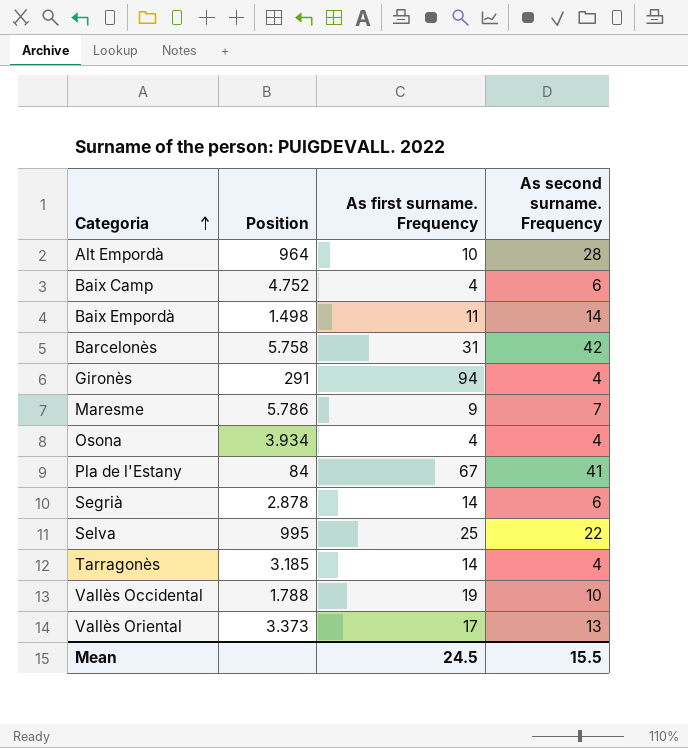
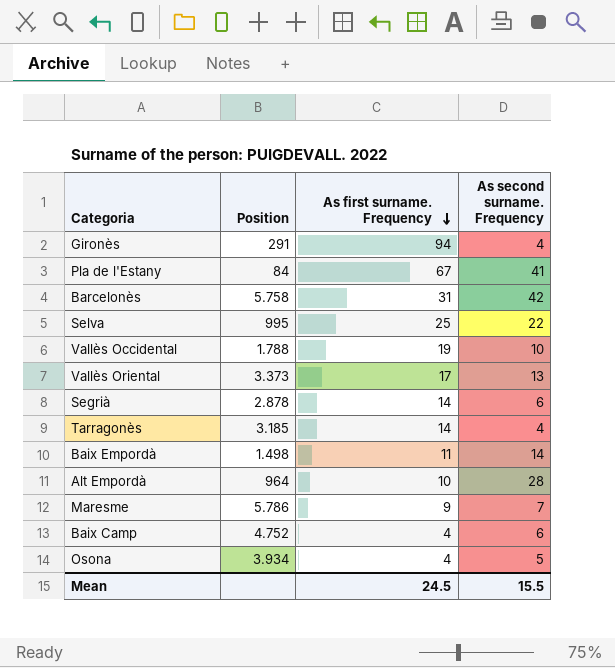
row order: Categoria ascending -> As first surname. Frequency descending
Osona | As second surname. Frequency: 4 -> 5

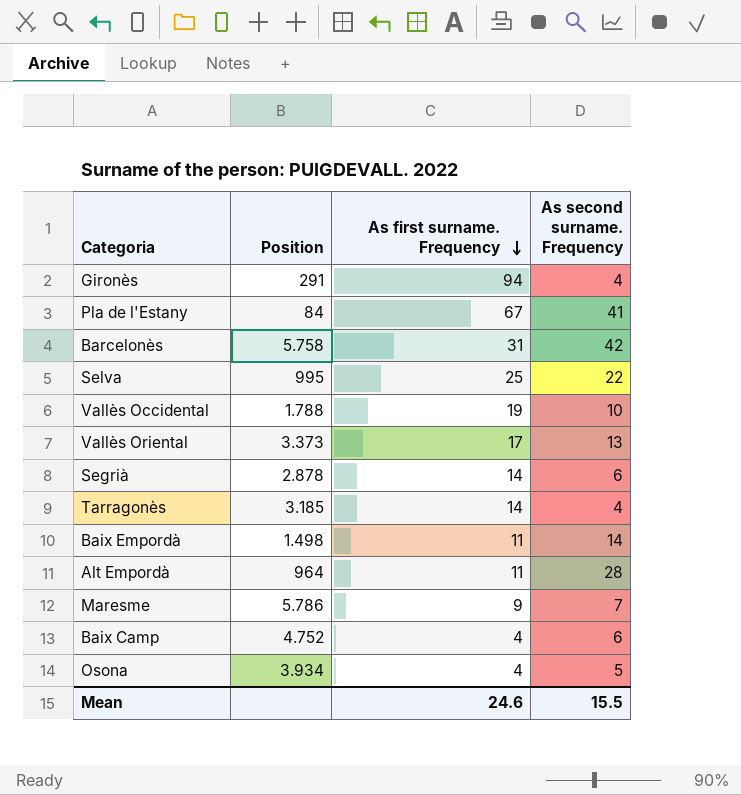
Alt Empordà | As first surname. Frequency: 10 -> 11
Mean | As first surname. Frequency: 24.5 -> 24.6

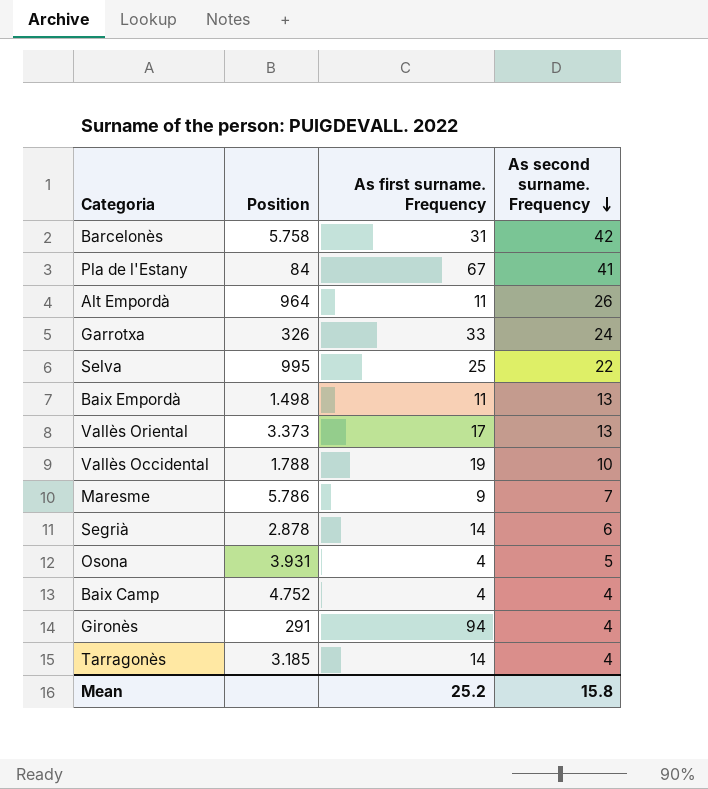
row order: As first surname. Frequency descending -> As second surname. Frequency descending
Alt Empordà | As second surname. Frequency: 28 -> 26
row Garrotxa: none -> 326 | 33 | 24
Baix Empordà | As second surname. Frequency: 14 -> 13
Osona | Position: 3.934 -> 3.931
Baix Camp | As second surname. Frequency: 6 -> 4
Mean | As first surname. Frequency: 24.6 -> 25.2
Mean | As second surname. Frequency: 15.5 -> 15.8

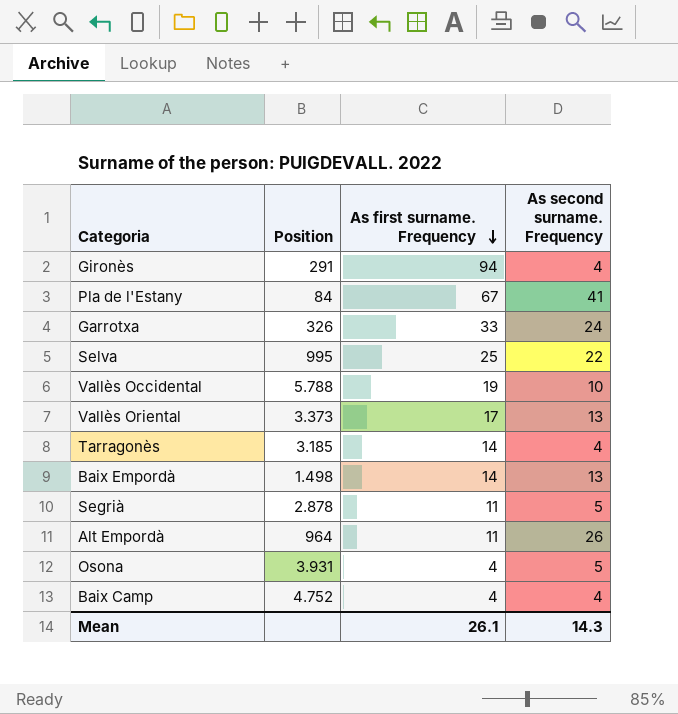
row order: As second surname. Frequency descending -> As first surname. Frequency descending
row Barcelonès: 5.758 | 31 | 42 -> none
row Maresme: 5.786 | 9 | 7 -> none
Vallès Occidental | Position: 1.788 -> 5.788
Baix Empordà | As first surname. Frequency: 11 -> 14
Segrià | As first surname. Frequency: 14 -> 11
Segrià | As second surname. Frequency: 6 -> 5
Mean | As first surname. Frequency: 25.2 -> 26.1
Mean | As second surname. Frequency: 15.8 -> 14.3

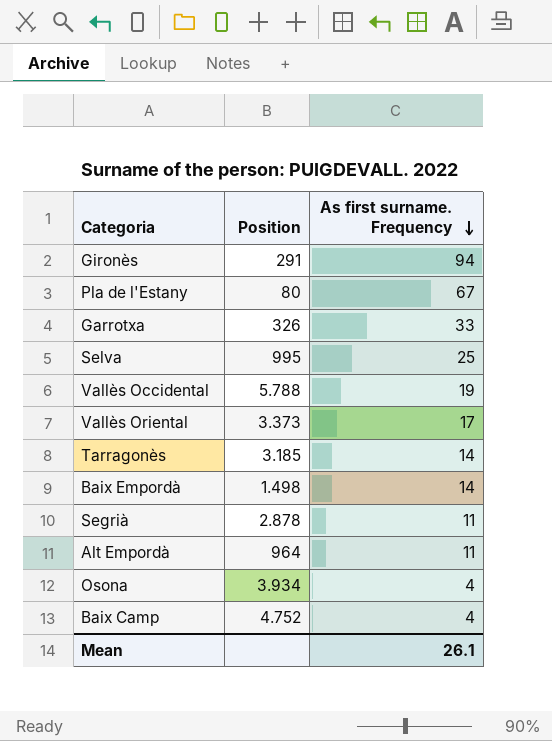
column As second surname. Frequency | position: 4 -> none
Pla de l'Estany | Position: 84 -> 80
Osona | Position: 3.931 -> 3.934

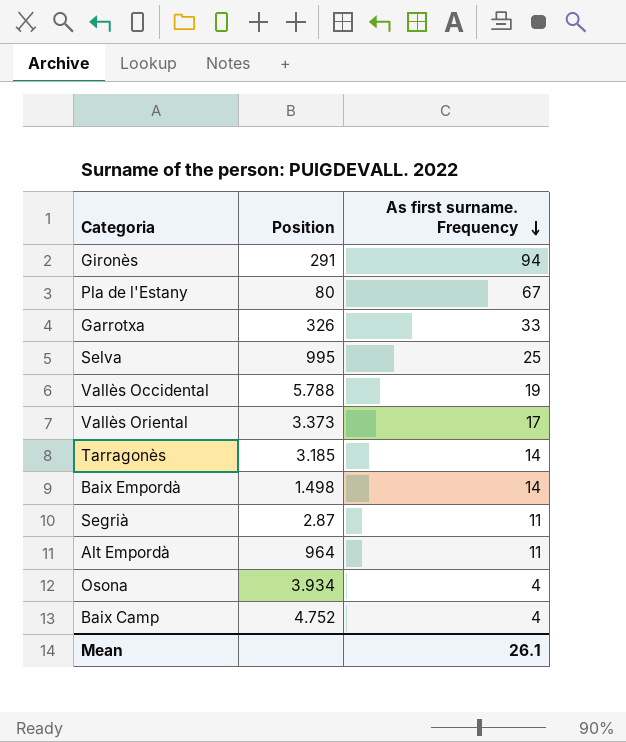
Segrià | Position: 2.878 -> 2.87

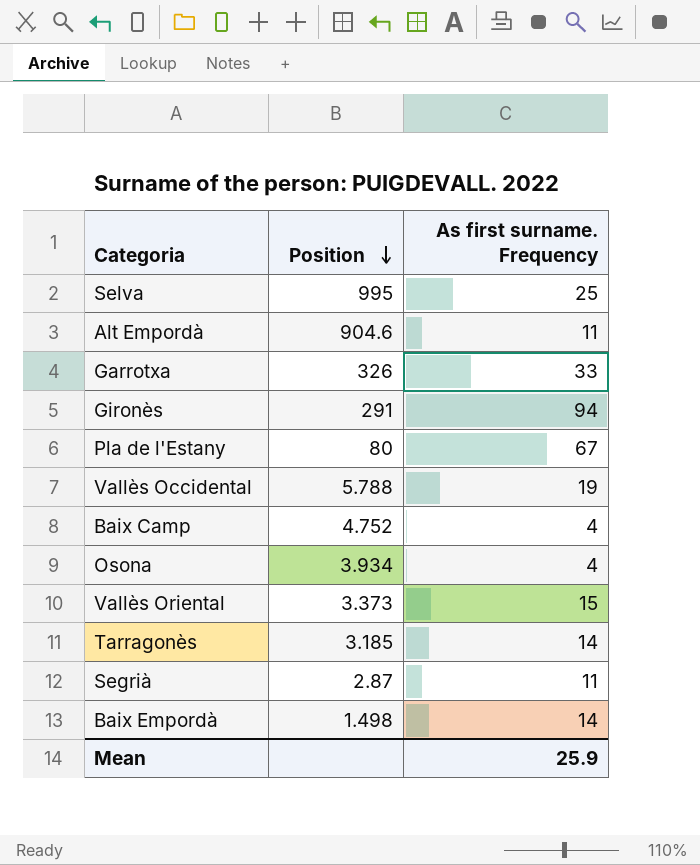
row order: As first surname. Frequency descending -> Position descending
Alt Empordà | Position: 964 -> 904.6
Vallès Oriental | As first surname. Frequency: 17 -> 15
Mean | As first surname. Frequency: 26.1 -> 25.9

